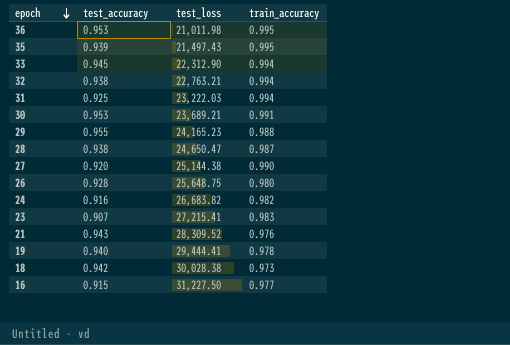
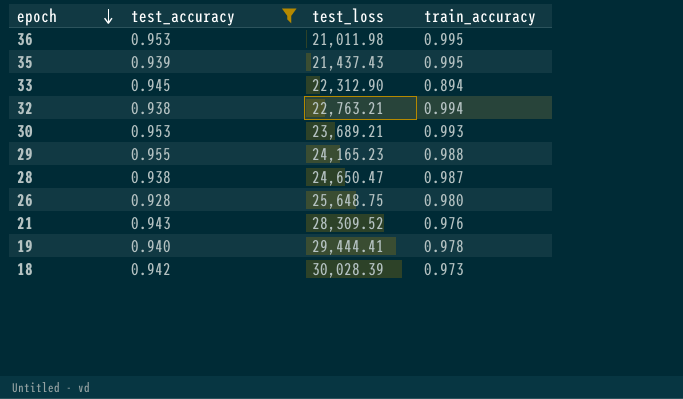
filter: none -> test_accuracy >= 0.928
35 | test_loss: 21,497.43 -> 21,437.43
33 | train_accuracy: 0.994 -> 0.894
30 | train_accuracy: 0.991 -> 0.993
18 | test_loss: 30,028.38 -> 30,028.39

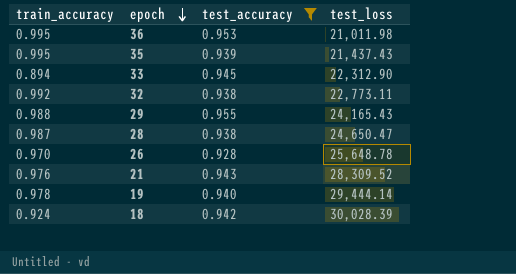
column train_accuracy | position: 4 -> 1
row 30: 0.953 | 23,689.21 | 0.993 -> none
32 | train_accuracy: 0.994 -> 0.992
32 | test_loss: 22,763.21 -> 22,773.11
29 | test_loss: 24,165.23 -> 24,165.43
26 | train_accuracy: 0.980 -> 0.970
26 | test_loss: 25,648.75 -> 25,648.78
19 | test_loss: 29,444.41 -> 29,444.14
18 | train_accuracy: 0.973 -> 0.924

